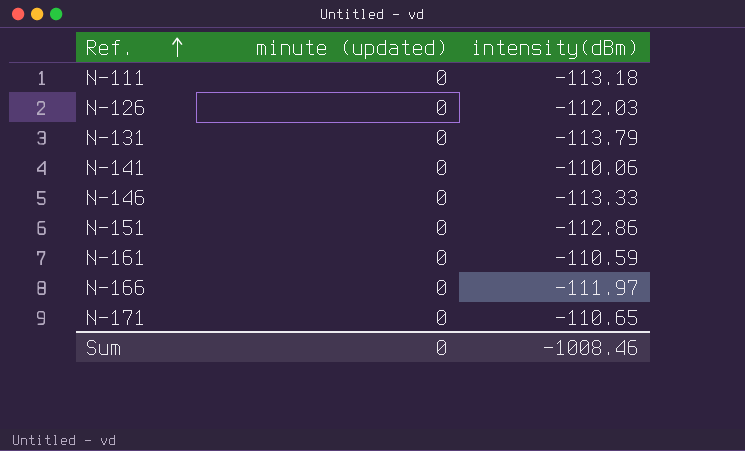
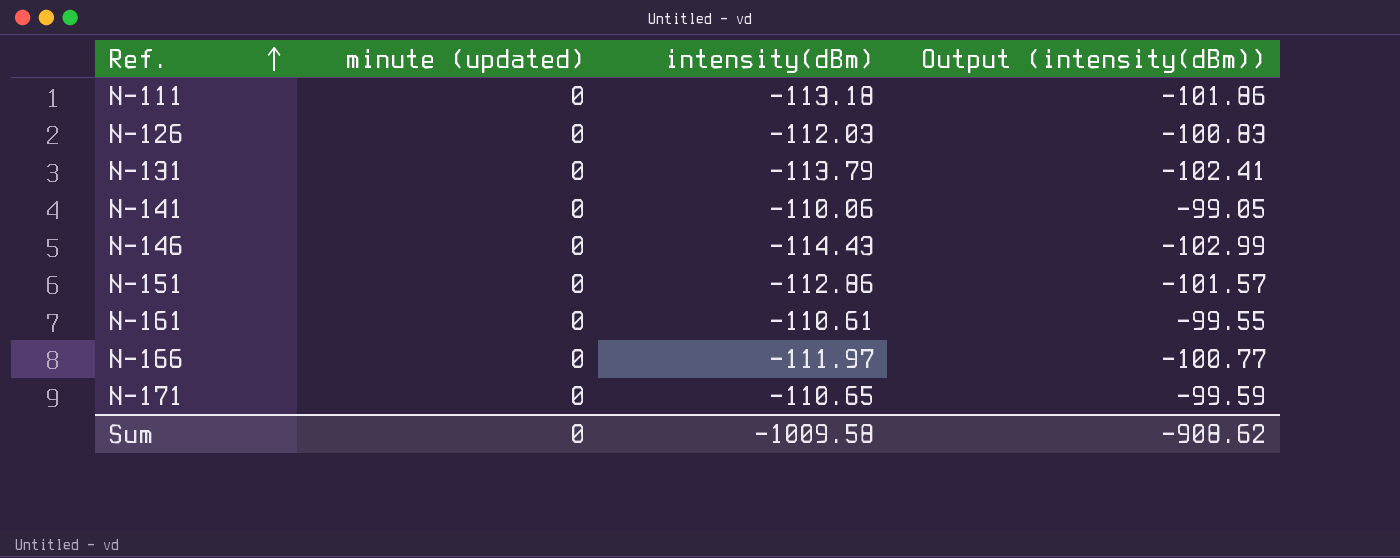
column Output (intensity(dBm)) | formula: none -> [intensity(dBm)] * 0.9
N-146 | intensity(dBm): -113.33 -> -114.43
N-161 | intensity(dBm): -110.59 -> -110.61
Sum | intensity(dBm): -1008.46 -> -1009.58

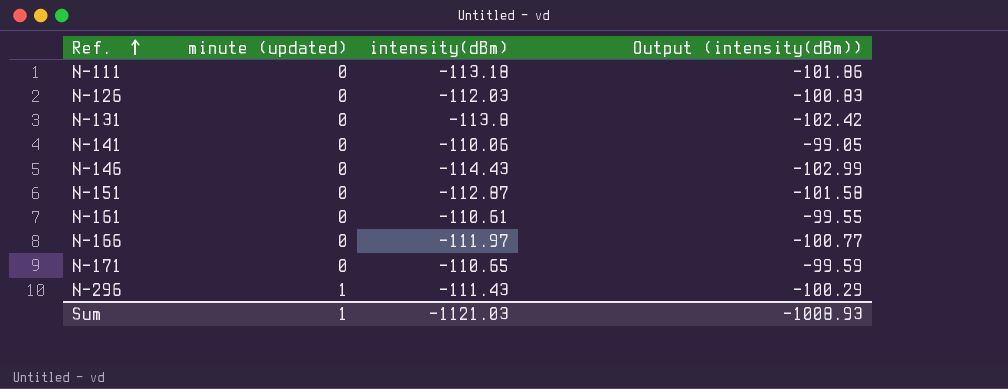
N-131 | intensity(dBm): -113.79 -> -113.8
N-131 | Output (intensity(dBm)): -102.41 -> -102.42
N-151 | intensity(dBm): -112.86 -> -112.87
N-151 | Output (intensity(dBm)): -101.57 -> -101.58
row N-296: none -> 1 | -111.43 | -100.29
Sum | minute (updated): 0 -> 1
Sum | intensity(dBm): -1009.58 -> -1121.03
Sum | Output (intensity(dBm)): -908.62 -> -1008.93

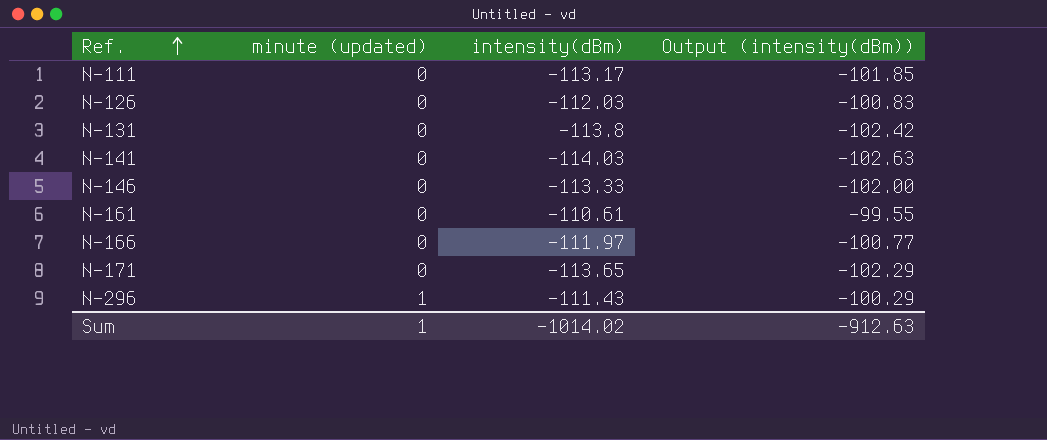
row N-151: 0 | -112.87 | -101.58 -> none
N-111 | intensity(dBm): -113.18 -> -113.17
N-111 | Output (intensity(dBm)): -101.86 -> -101.85
N-141 | intensity(dBm): -110.06 -> -114.03
N-141 | Output (intensity(dBm)): -99.05 -> -102.63
N-146 | intensity(dBm): -114.43 -> -113.33
N-146 | Output (intensity(dBm)): -102.99 -> -102.00
N-171 | intensity(dBm): -110.65 -> -113.65
N-171 | Output (intensity(dBm)): -99.59 -> -102.29
Sum | intensity(dBm): -1121.03 -> -1014.02
Sum | Output (intensity(dBm)): -1008.93 -> -912.63

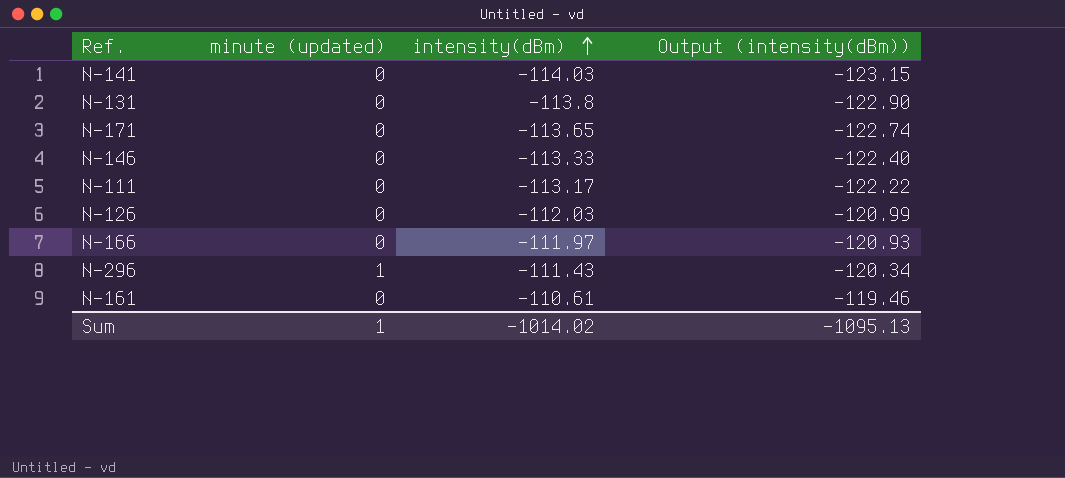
row order: Ref. ascending -> intensity(dBm) ascending
column Output (intensity(dBm)) | formula: [intensity(dBm)] * 0.9 -> [intensity(dBm)] * 1.08
Sum | Output (intensity(dBm)): -912.63 -> -1095.13

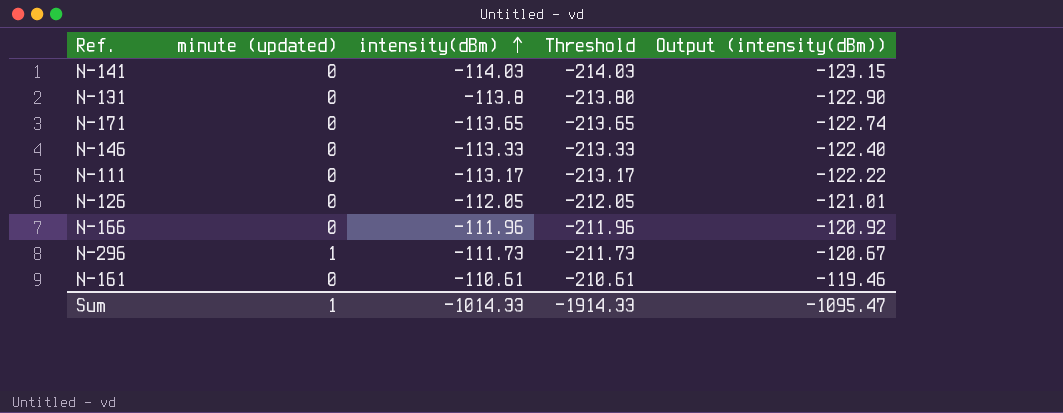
column Threshold | formula: none -> [intensity(dBm)] - 100
N-126 | intensity(dBm): -112.03 -> -112.05
N-126 | Output (intensity(dBm)): -120.99 -> -121.01
N-166 | intensity(dBm): -111.97 -> -111.96
N-166 | Output (intensity(dBm)): -120.93 -> -120.92
N-296 | intensity(dBm): -111.43 -> -111.73
N-296 | Output (intensity(dBm)): -120.34 -> -120.67
Sum | intensity(dBm): -1014.02 -> -1014.33
Sum | Output (intensity(dBm)): -1095.13 -> -1095.47

